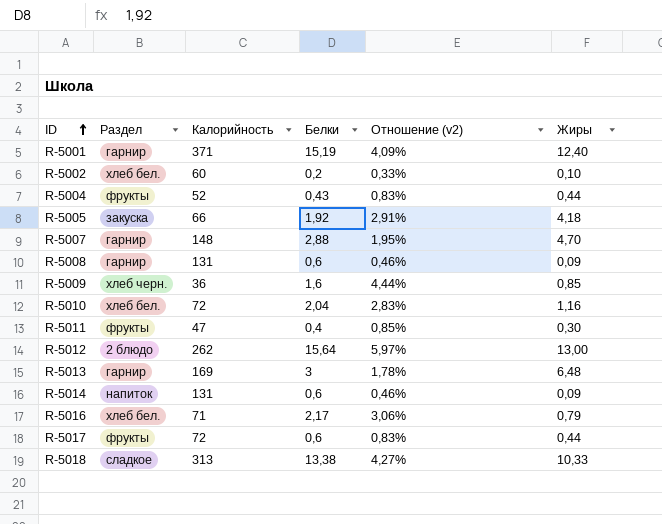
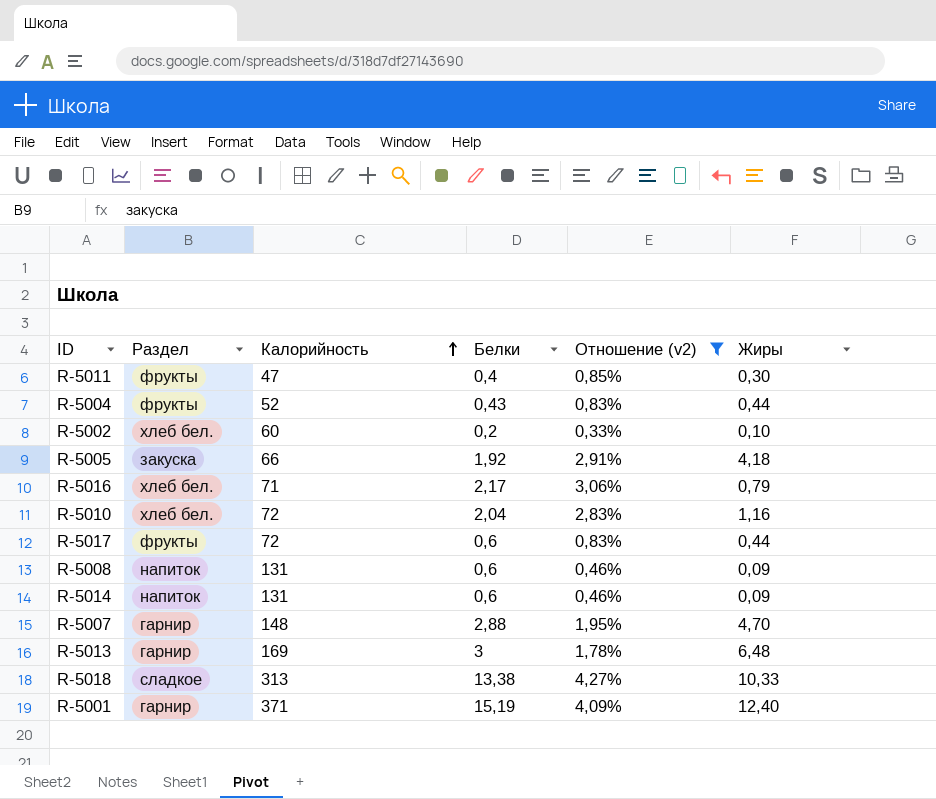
filter: none -> Отношение (v2) <= 4,27%
row order: ID ascending -> Калорийность ascending
R-5008 | Раздел: гарнир -> напиток

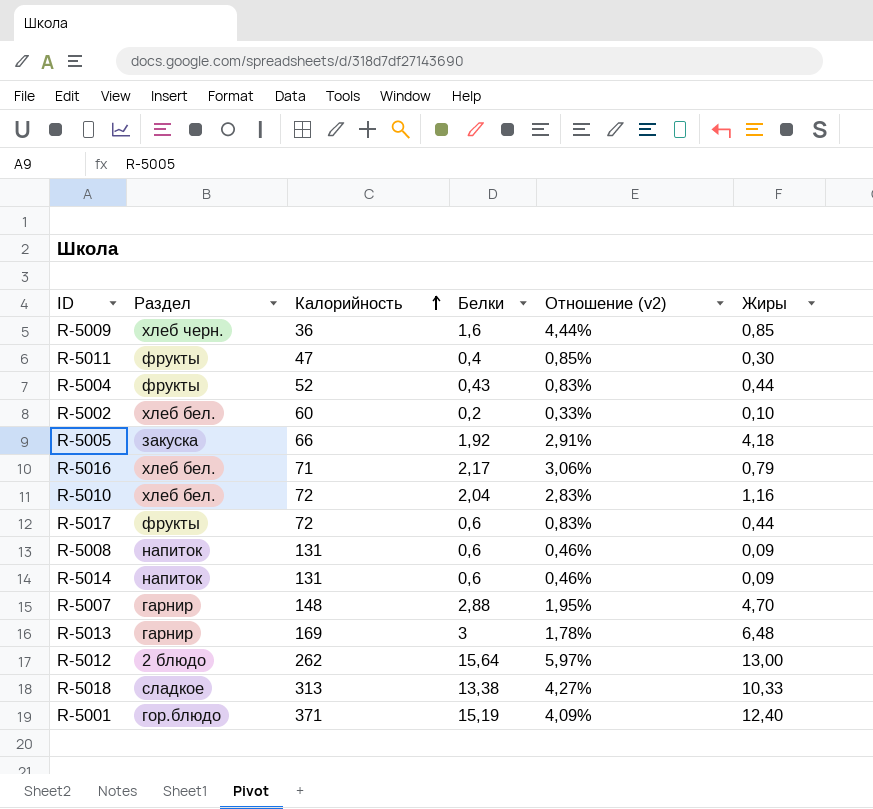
filter: Отношение (v2) <= 4,27% -> none
R-5001 | Раздел: гарнир -> гор.блюдо

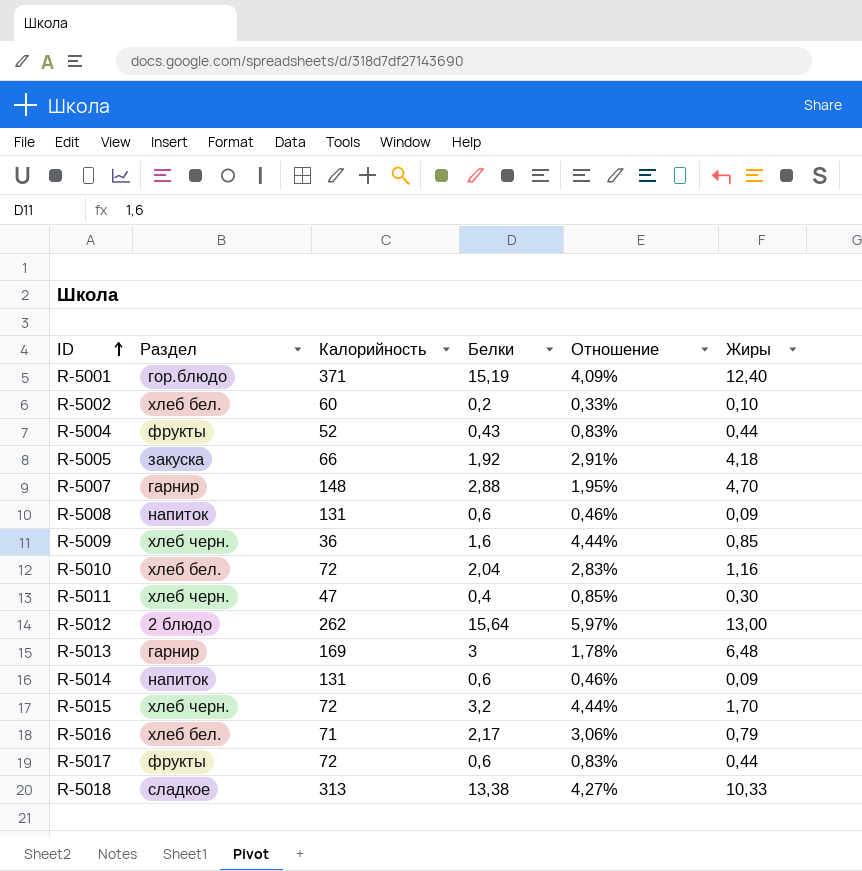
row order: Калорийность ascending -> ID ascending
column name: Отношение (v2) -> Отношение
R-5011 | Раздел: фрукты -> хлеб черн.
row R-5015: none -> хлеб черн. | 72 | 3,2 | 4,44% | 1,70

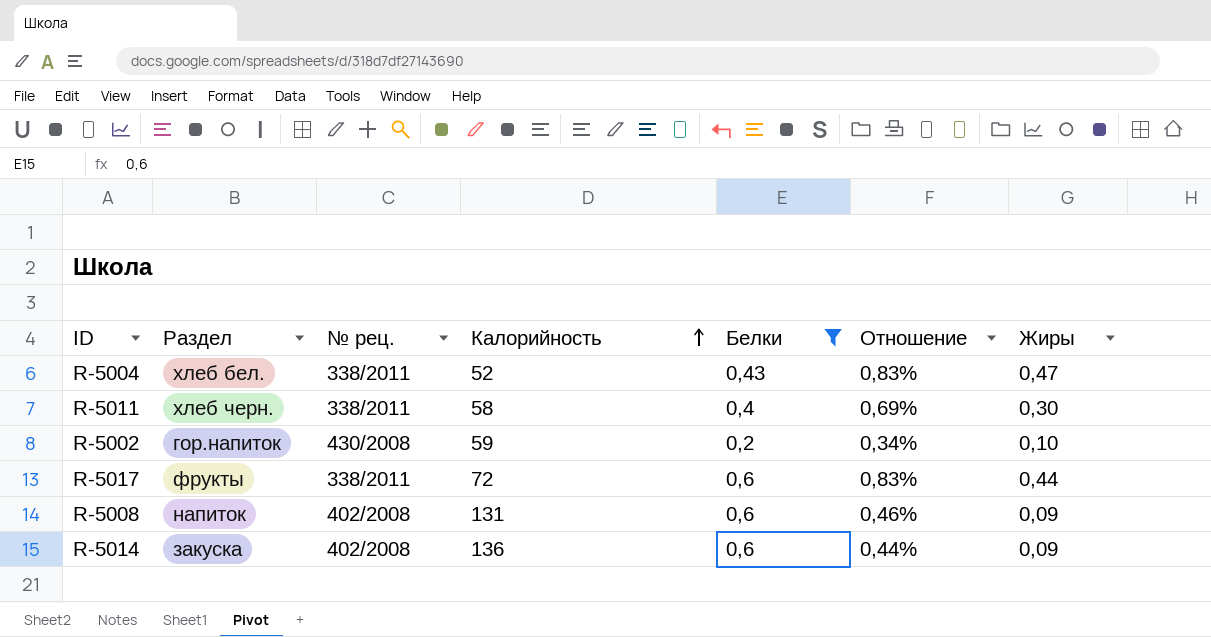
filter: none -> Белки <= 0,6
row order: ID ascending -> Калорийность ascending
column № рец. | position: none -> 3
R-5004 | Раздел: фрукты -> хлеб бел.
R-5004 | Жиры: 0,44 -> 0,47
R-5011 | Калорийность: 47 -> 58
R-5011 | Отношение: 0,85% -> 0,69%
R-5002 | Раздел: хлеб бел. -> гор.напиток
R-5002 | Калорийность: 60 -> 59
R-5002 | Отношение: 0,33% -> 0,34%
R-5014 | Раздел: напиток -> закуска
R-5014 | Калорийность: 131 -> 136
R-5014 | Отношение: 0,46% -> 0,44%

